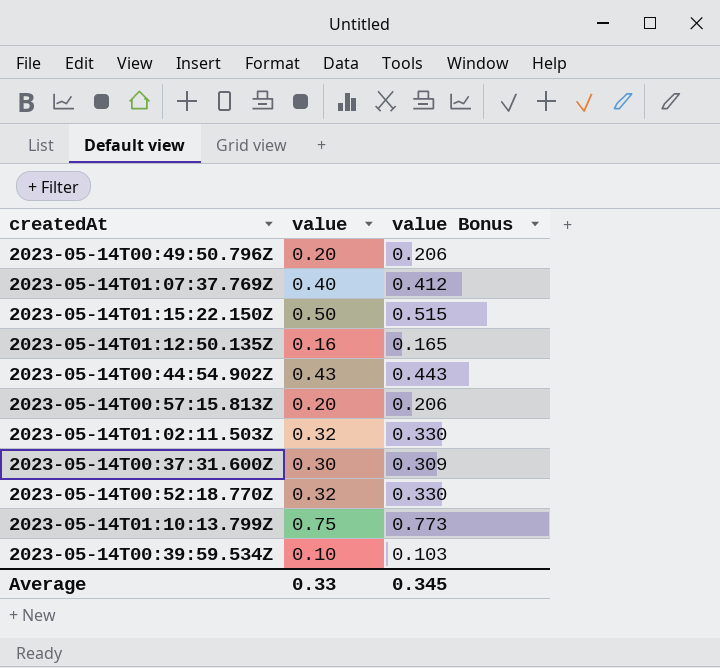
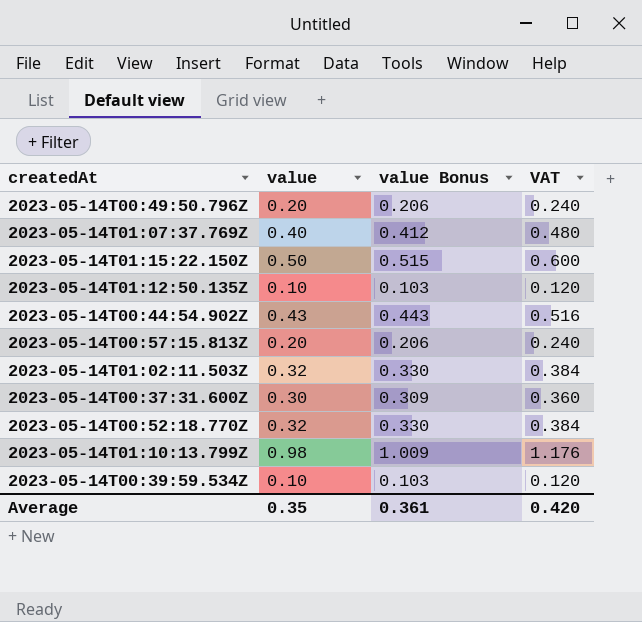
column VAT | formula: none -> [value] * 1.2
2023-05-14T01:12:50.135Z | value: 0.16 -> 0.10
2023-05-14T01:12:50.135Z | value Bonus: 0.165 -> 0.103
2023-05-14T01:10:13.799Z | value: 0.75 -> 0.98
2023-05-14T01:10:13.799Z | value Bonus: 0.773 -> 1.009
Average | value: 0.33 -> 0.35
Average | value Bonus: 0.345 -> 0.361

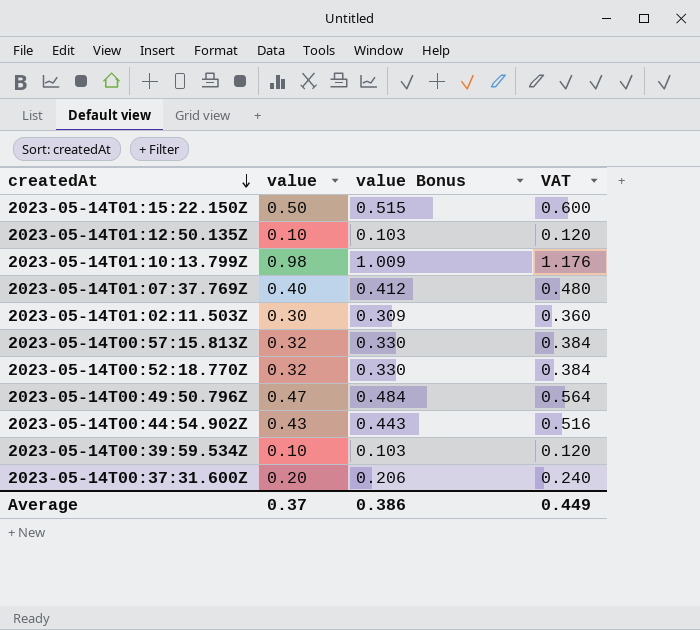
row order: none -> createdAt descending
2023-05-14T01:02:11.503Z | value: 0.32 -> 0.30
2023-05-14T01:02:11.503Z | value Bonus: 0.330 -> 0.309
2023-05-14T01:02:11.503Z | VAT: 0.384 -> 0.360
2023-05-14T00:57:15.813Z | value: 0.20 -> 0.32
2023-05-14T00:57:15.813Z | value Bonus: 0.206 -> 0.330
2023-05-14T00:57:15.813Z | VAT: 0.240 -> 0.384
2023-05-14T00:49:50.796Z | value: 0.20 -> 0.47
2023-05-14T00:49:50.796Z | value Bonus: 0.206 -> 0.484
2023-05-14T00:49:50.796Z | VAT: 0.240 -> 0.564
2023-05-14T00:37:31.600Z | value: 0.30 -> 0.20
2023-05-14T00:37:31.600Z | value Bonus: 0.309 -> 0.206
2023-05-14T00:37:31.600Z | VAT: 0.360 -> 0.240
Average | value: 0.35 -> 0.37
Average | value Bonus: 0.361 -> 0.386
Average | VAT: 0.420 -> 0.449

